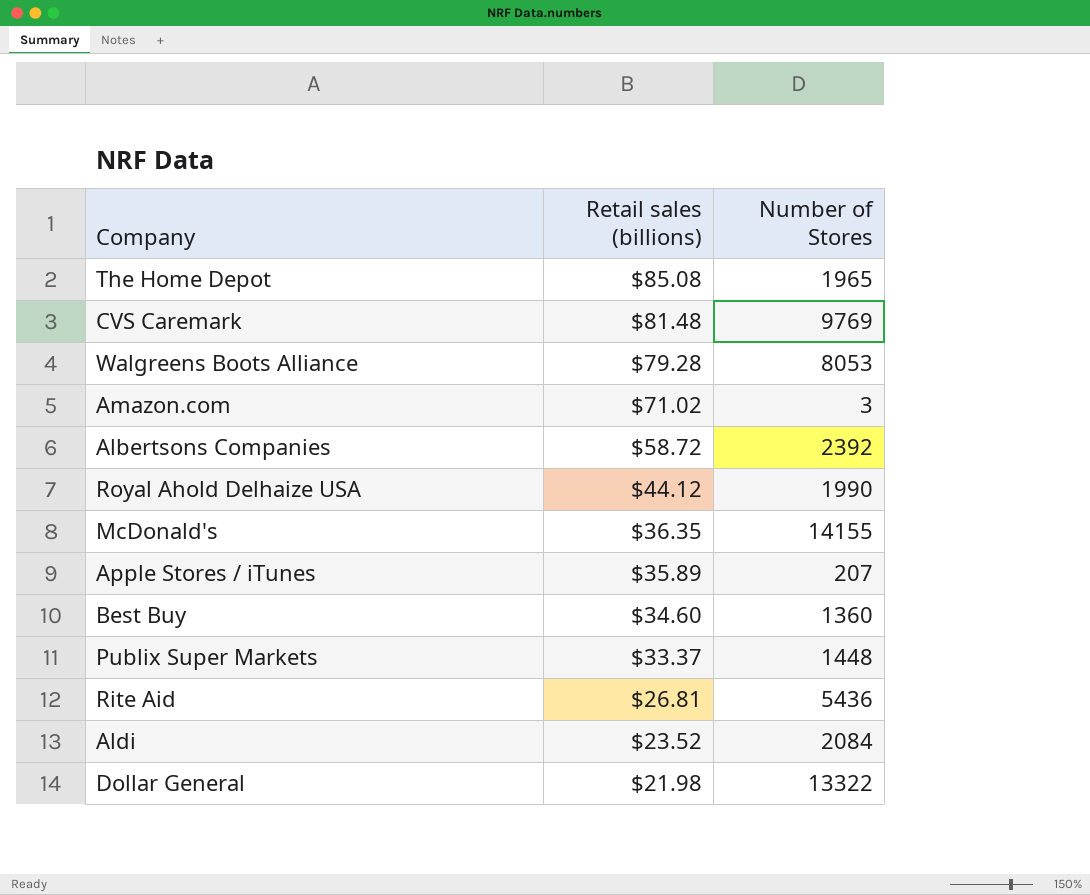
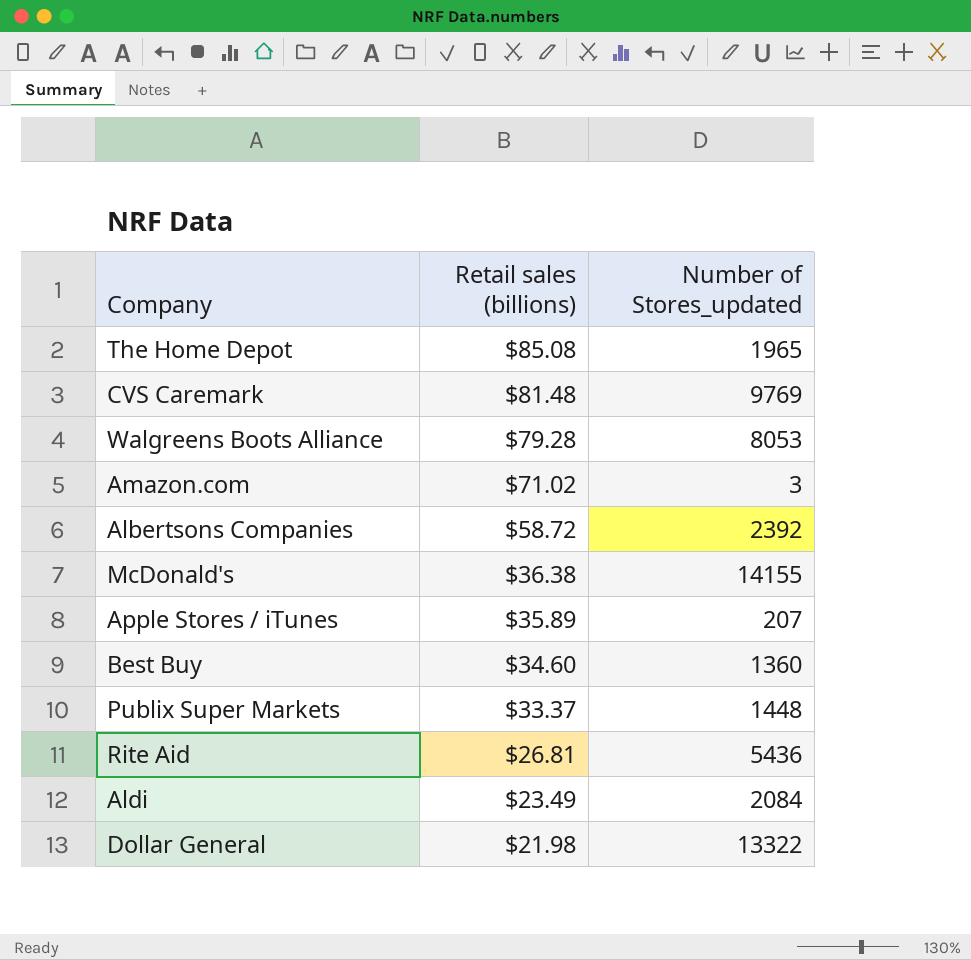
column name: Number of Stores -> Number of Stores_updated
row Royal Ahold Delhaize USA: $44.12 | 1990 -> none
McDonald's | Retail sales (billions): $36.35 -> $36.38
Aldi | Retail sales (billions): $23.52 -> $23.49

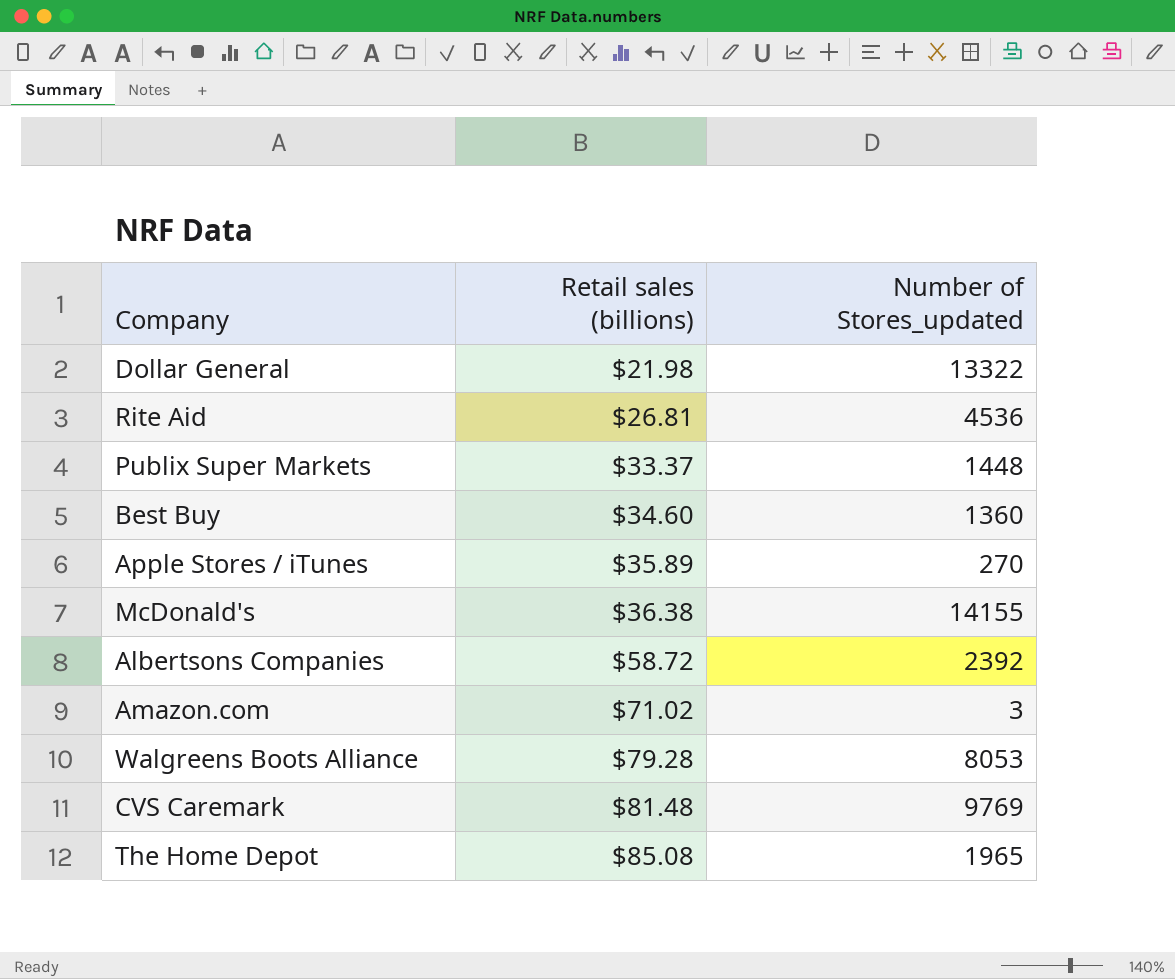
row order: Retail sales (billions) descending -> Retail sales (billions) ascending
row Aldi: $23.49 | 2084 -> none
Rite Aid | Number of Stores_updated: 5436 -> 4536
Apple Stores / iTunes | Number of Stores_updated: 207 -> 270

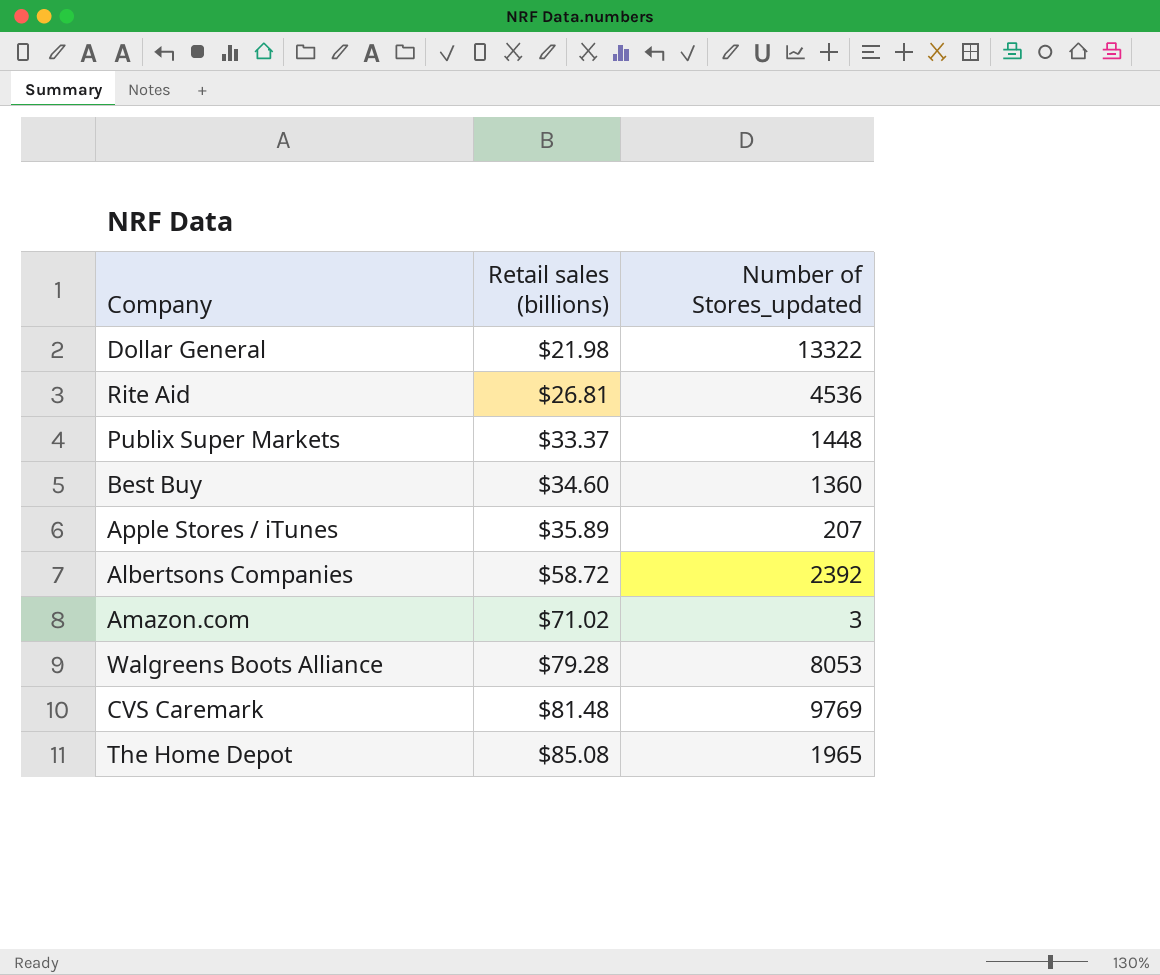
row McDonald's: $36.38 | 14155 -> none
Apple Stores / iTunes | Number of Stores_updated: 270 -> 207

